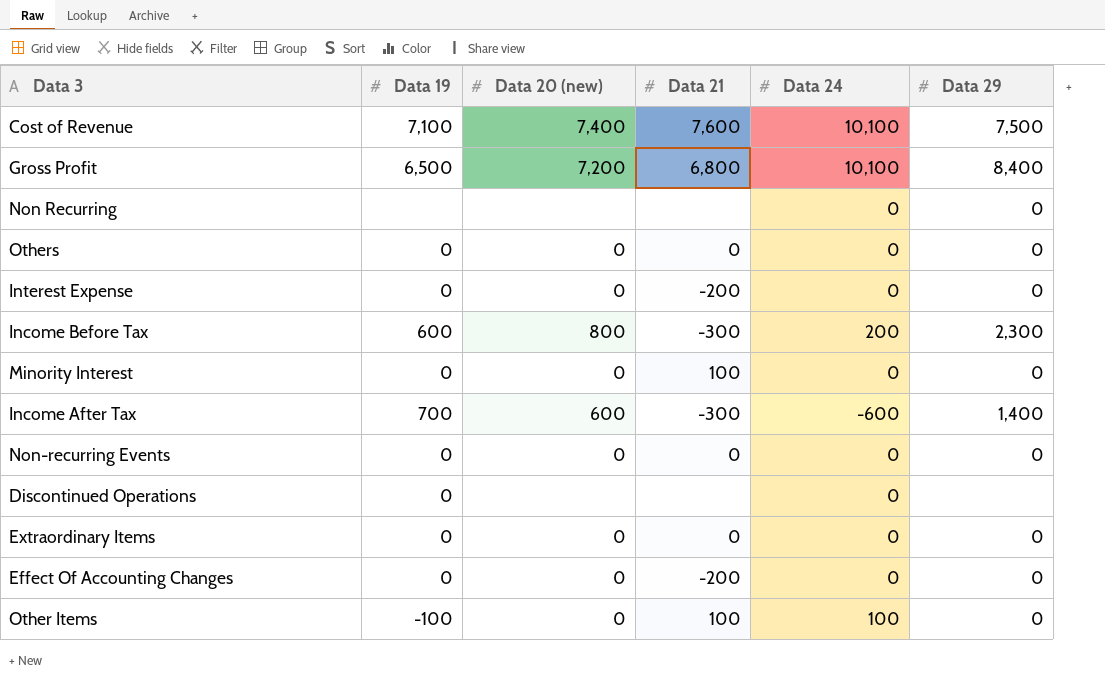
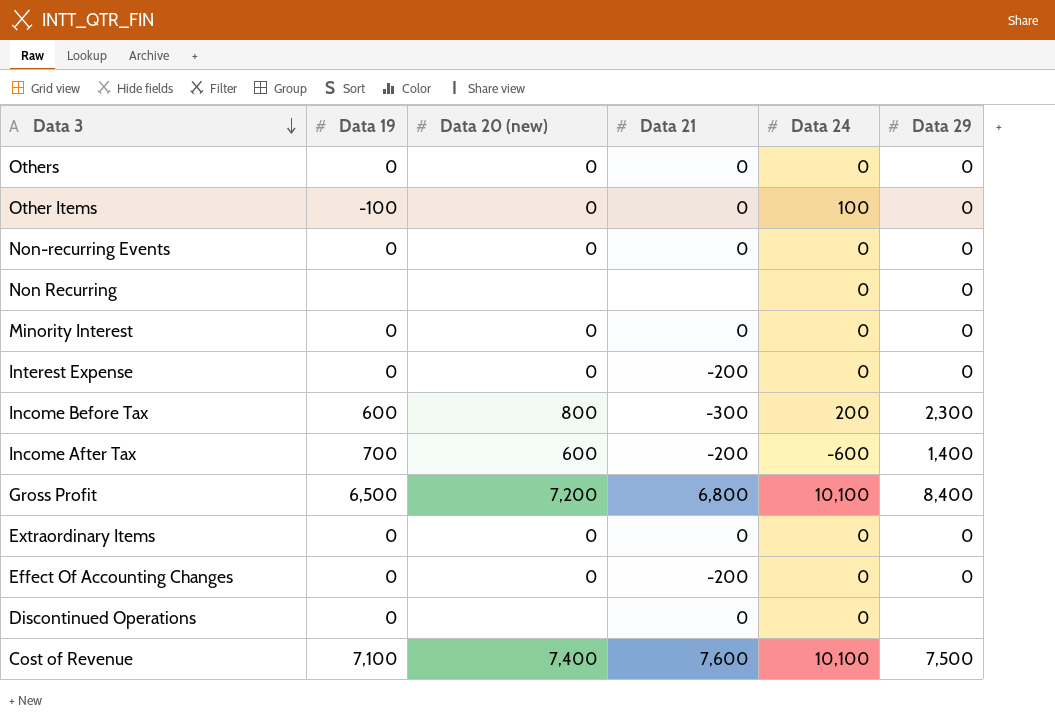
row order: none -> Data 3 descending
Other Items | Data 21: 100 -> 0
Minority Interest | Data 21: 100 -> 0
Income After Tax | Data 21: -300 -> -200
Discontinued Operations | Data 21: none -> 0

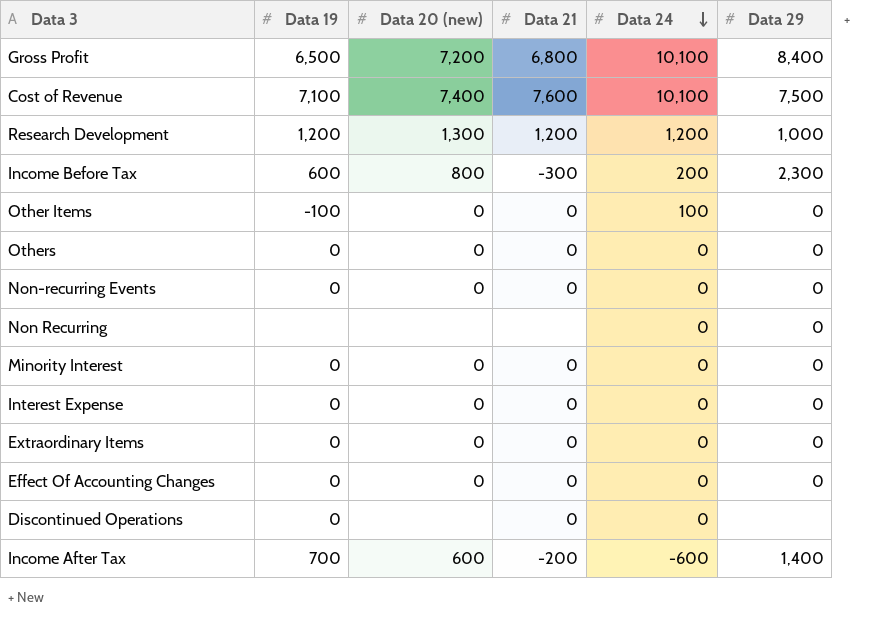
row order: Data 3 descending -> Data 24 descending
row Research Development: none -> 1,200 | 1,300 | 1,200 | 1,200 | 1,000
Interest Expense | Data 21: -200 -> 0
Effect Of Accounting Changes | Data 21: -200 -> 0

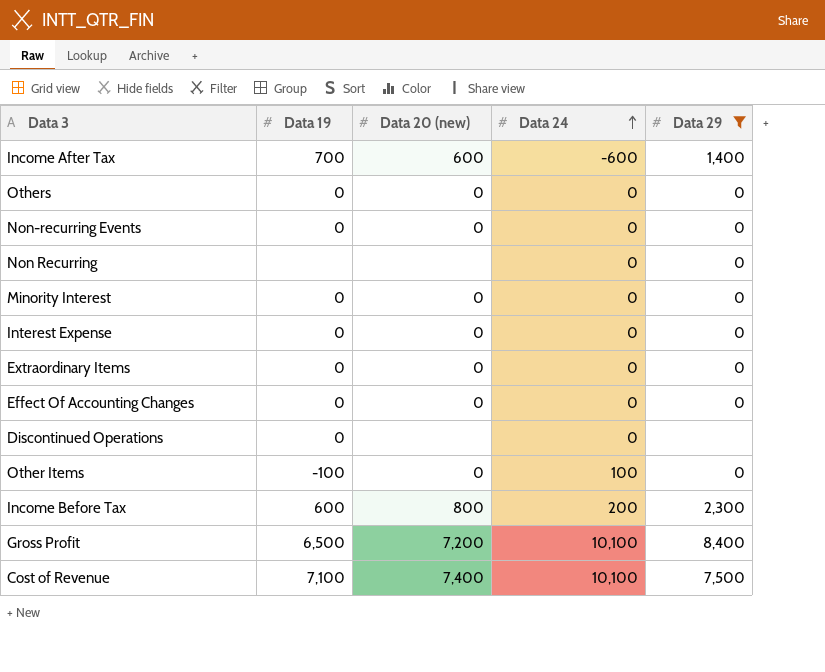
filter: none -> Data 29 != 1,000
row order: Data 24 descending -> Data 24 ascending
column Data 21 | position: 4 -> none

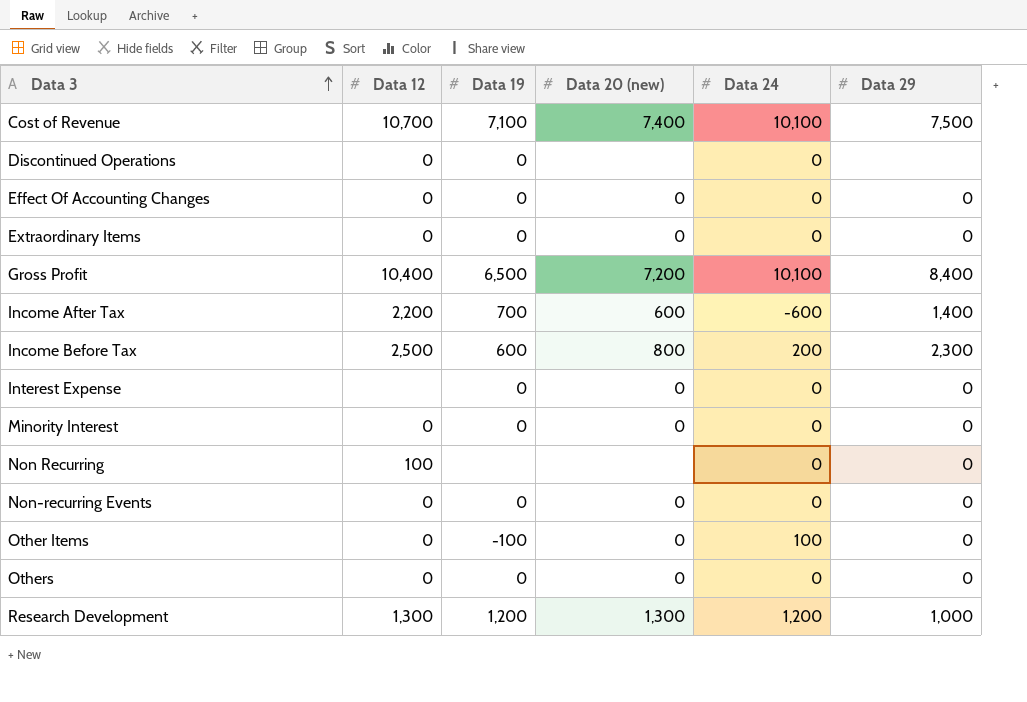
filter: Data 29 != 1,000 -> none
row order: Data 24 ascending -> Data 3 ascending
column Data 12 | position: none -> 2

